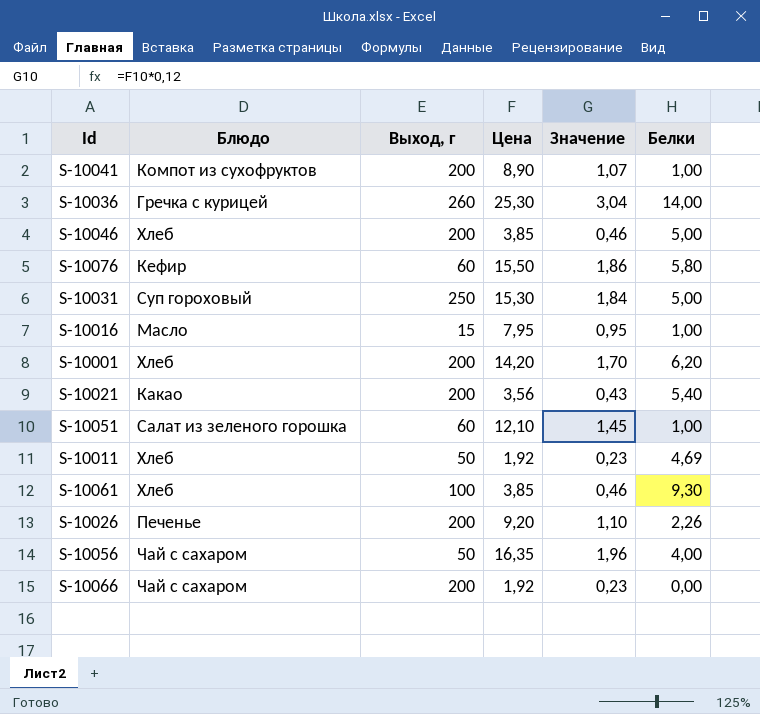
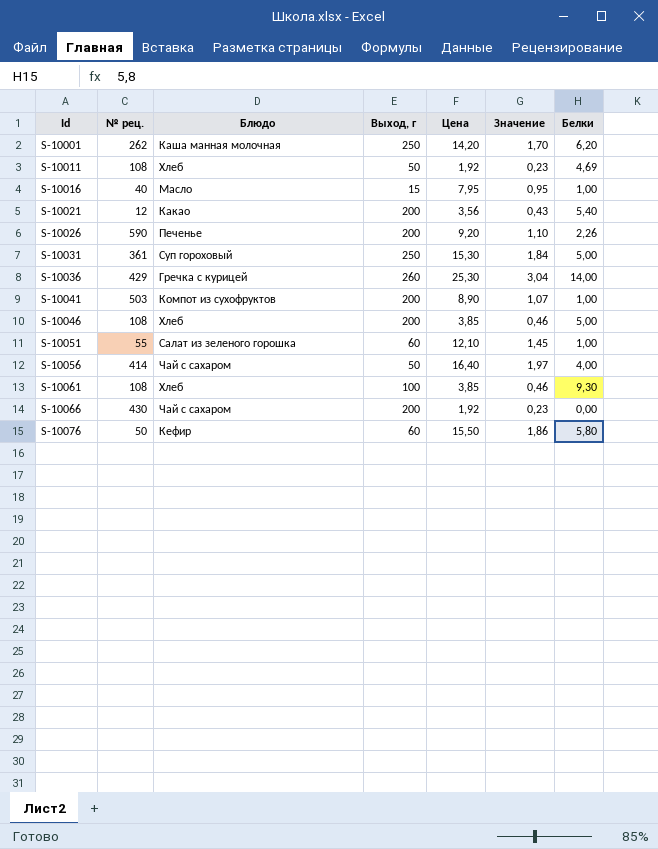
row order: none -> Id ascending
column № рец. | position: none -> 2
S-10001 | Блюдо: Хлеб -> Каша манная молочная
S-10001 | Выход, г: 200 -> 250
S-10056 | Цена: 16,35 -> 16,40
S-10056 | Значение: 1,96 -> 1,97

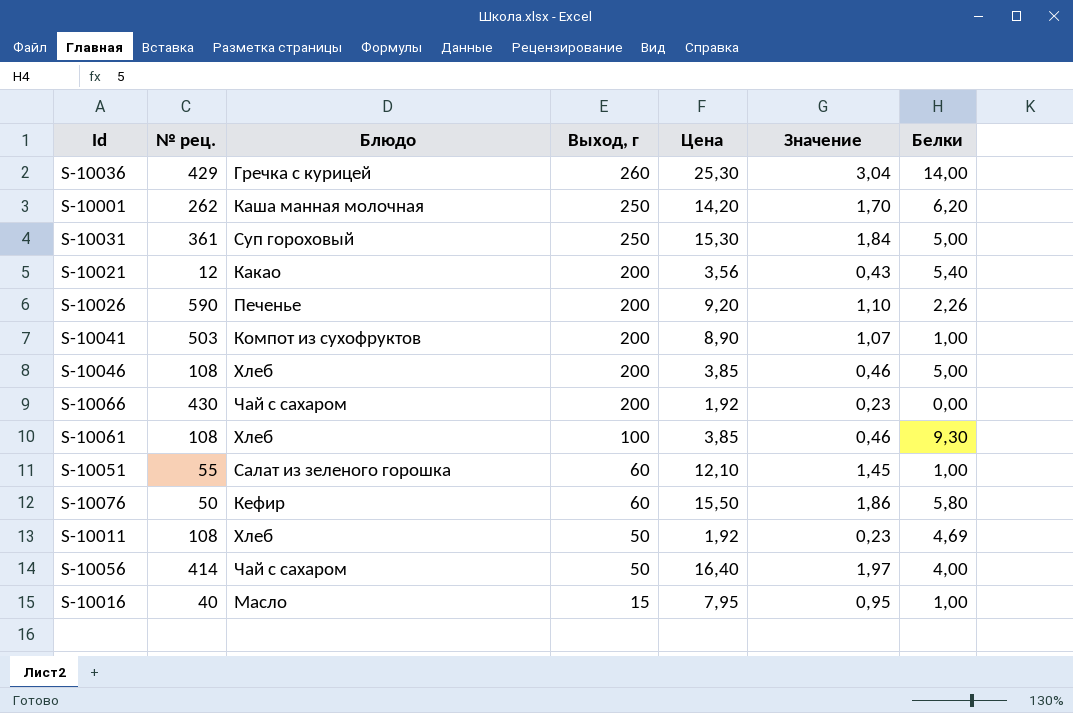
row order: Id ascending -> Выход, г descending

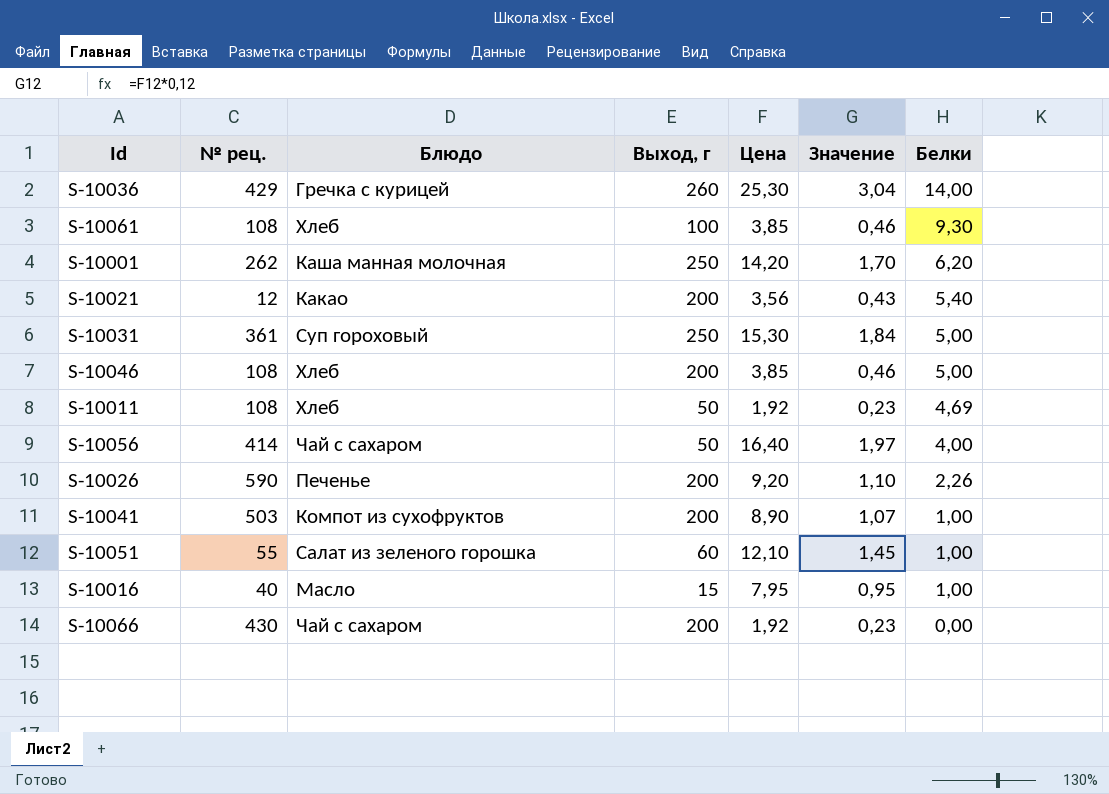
row order: Выход, г descending -> Белки descending
row S-10076: 50 | Кефир | 60 | 15,50 | 1,86 | 5,80 -> none

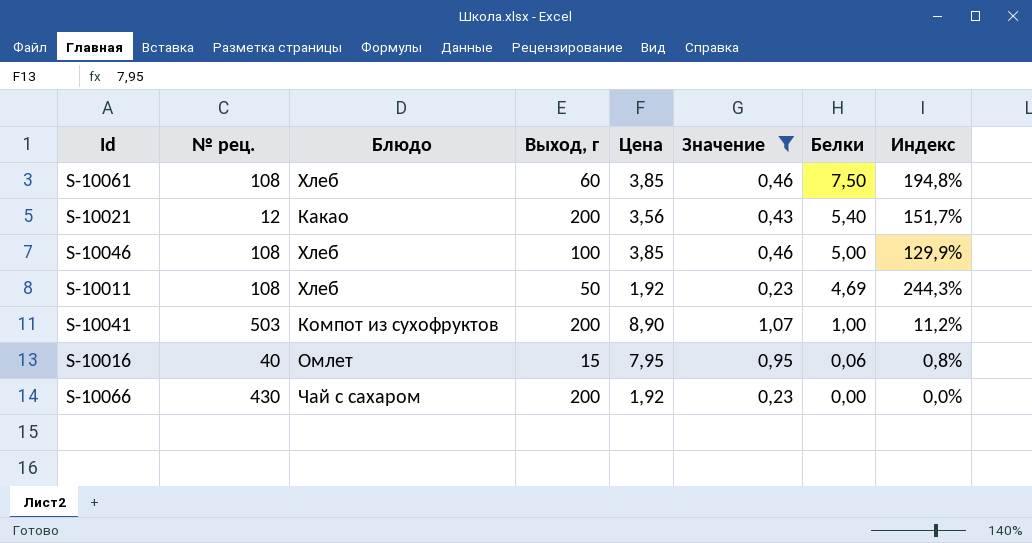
filter: none -> Значение <= 1,07
column Индекс | formula: none -> [Белки] / [Цена]
S-10061 | Выход, г: 100 -> 60
S-10061 | Белки: 9,30 -> 7,50
S-10046 | Выход, г: 200 -> 100
S-10016 | Блюдо: Масло -> Омлет
S-10016 | Белки: 1,00 -> 0,06

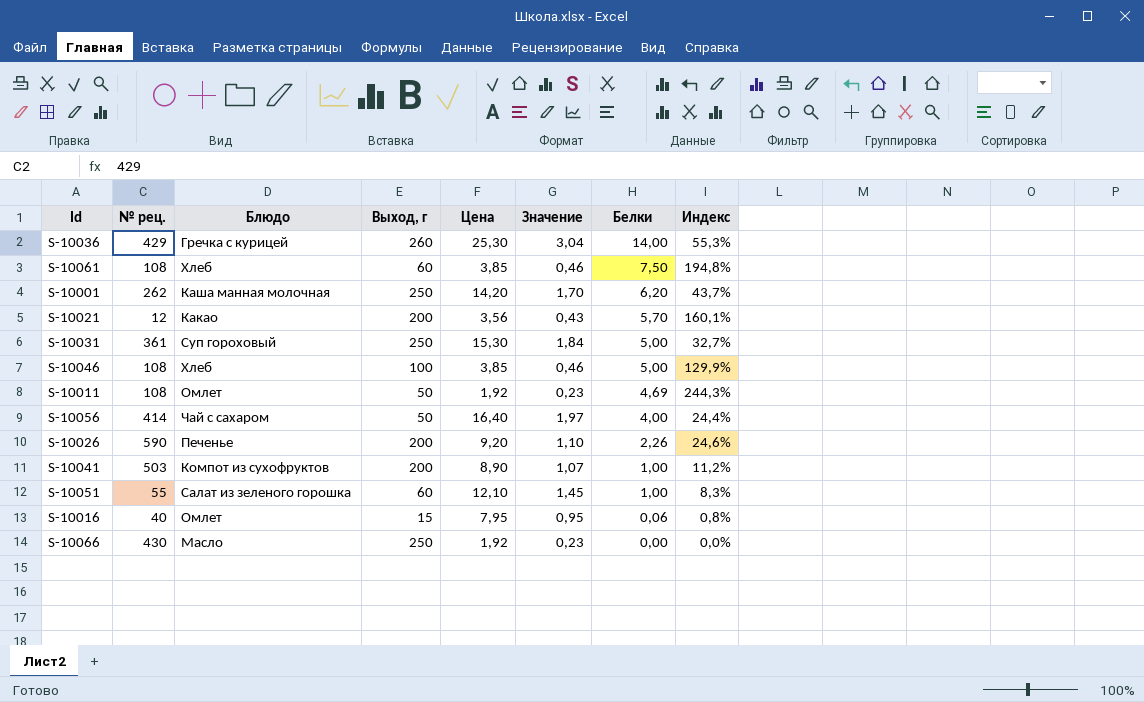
filter: Значение <= 1,07 -> none
S-10021 | Белки: 5,40 -> 5,70
S-10021 | Индекс: 151,7% -> 160,1%
S-10011 | Блюдо: Хлеб -> Омлет
S-10066 | Блюдо: Чай с сахаром -> Масло
S-10066 | Выход, г: 200 -> 250

